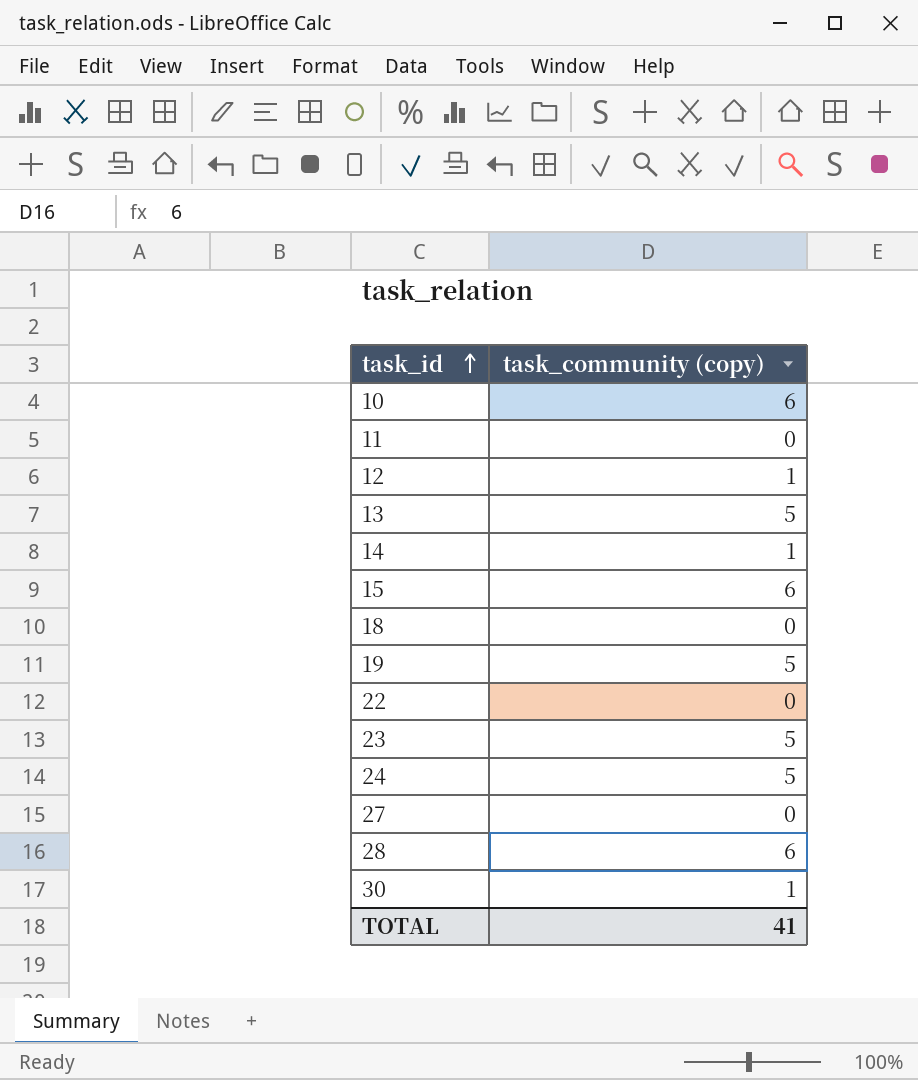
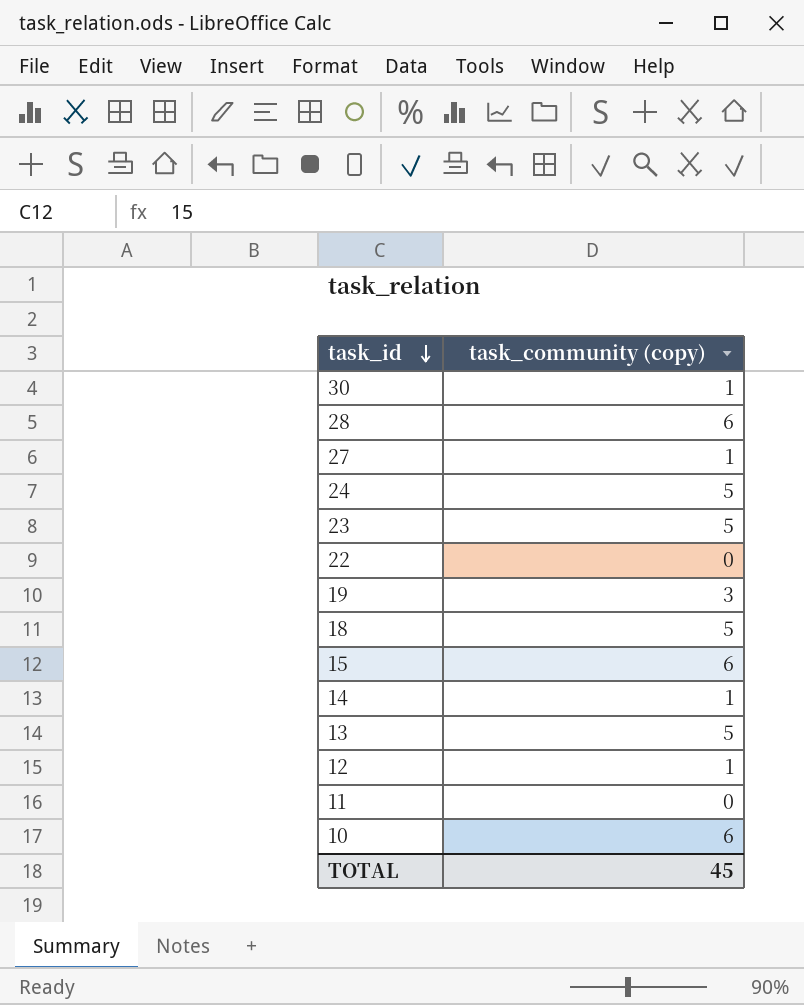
row order: task_id ascending -> task_id descending
27 | task_community (copy): 0 -> 1
19 | task_community (copy): 5 -> 3
18 | task_community (copy): 0 -> 5
TOTAL | task_community (copy): 41 -> 45

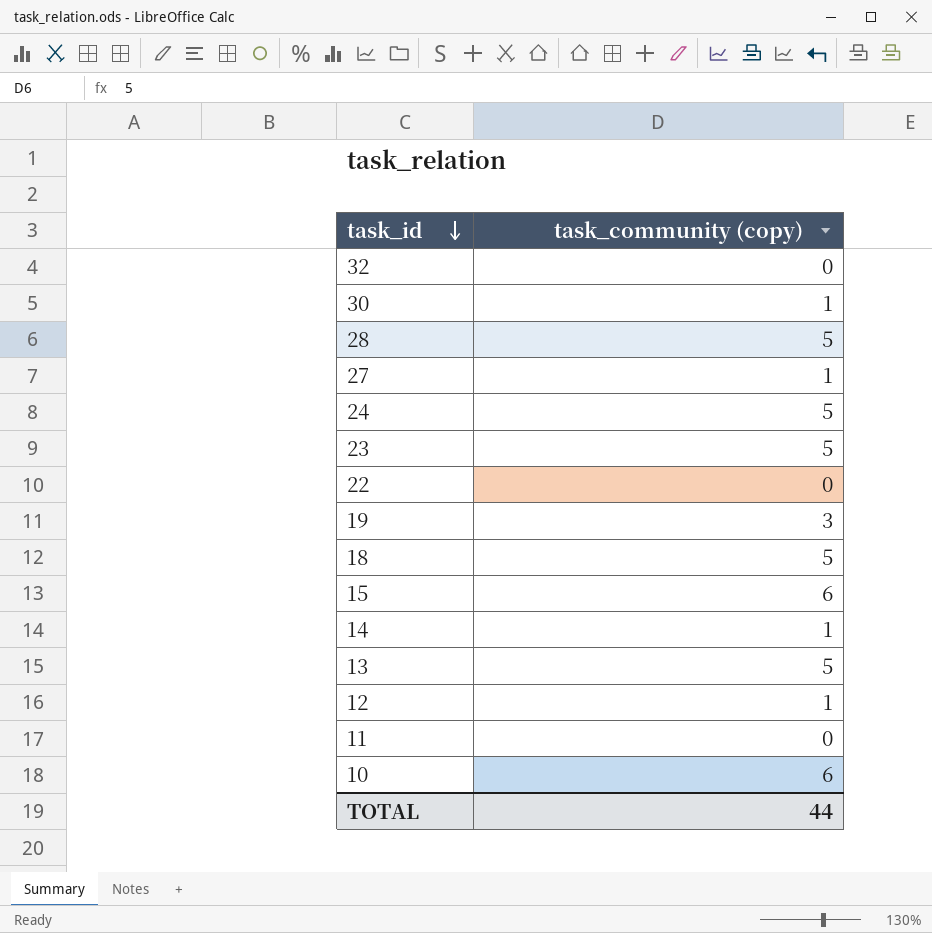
row 32: none -> 0
28 | task_community (copy): 6 -> 5
TOTAL | task_community (copy): 45 -> 44

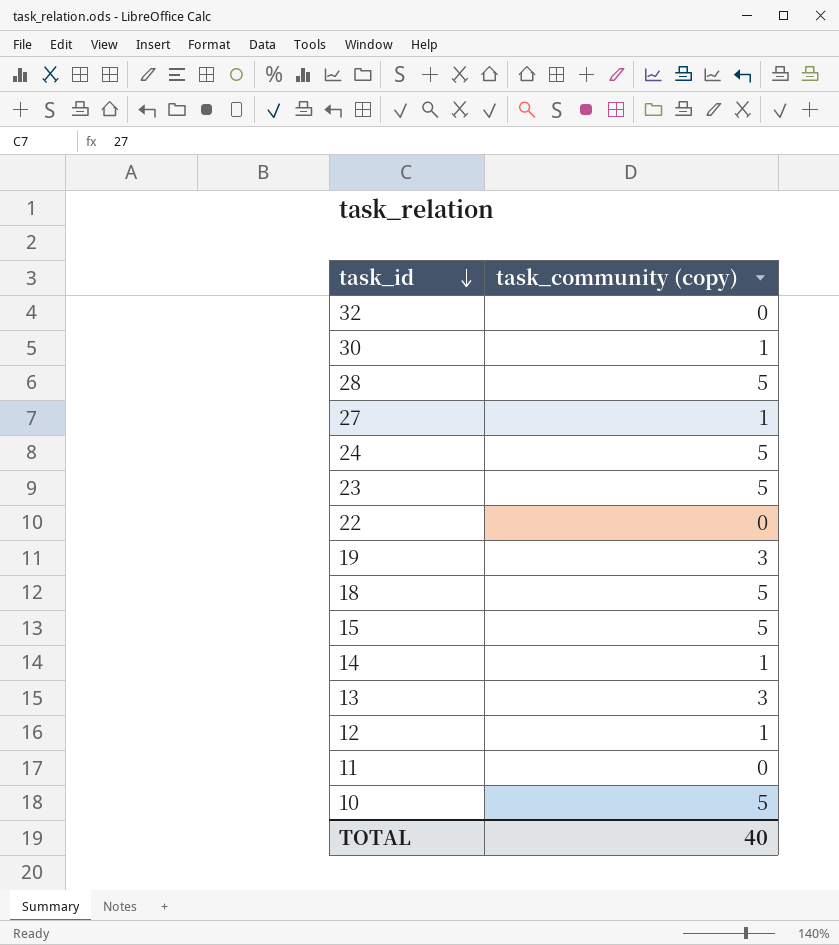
15 | task_community (copy): 6 -> 5
13 | task_community (copy): 5 -> 3
10 | task_community (copy): 6 -> 5
TOTAL | task_community (copy): 44 -> 40

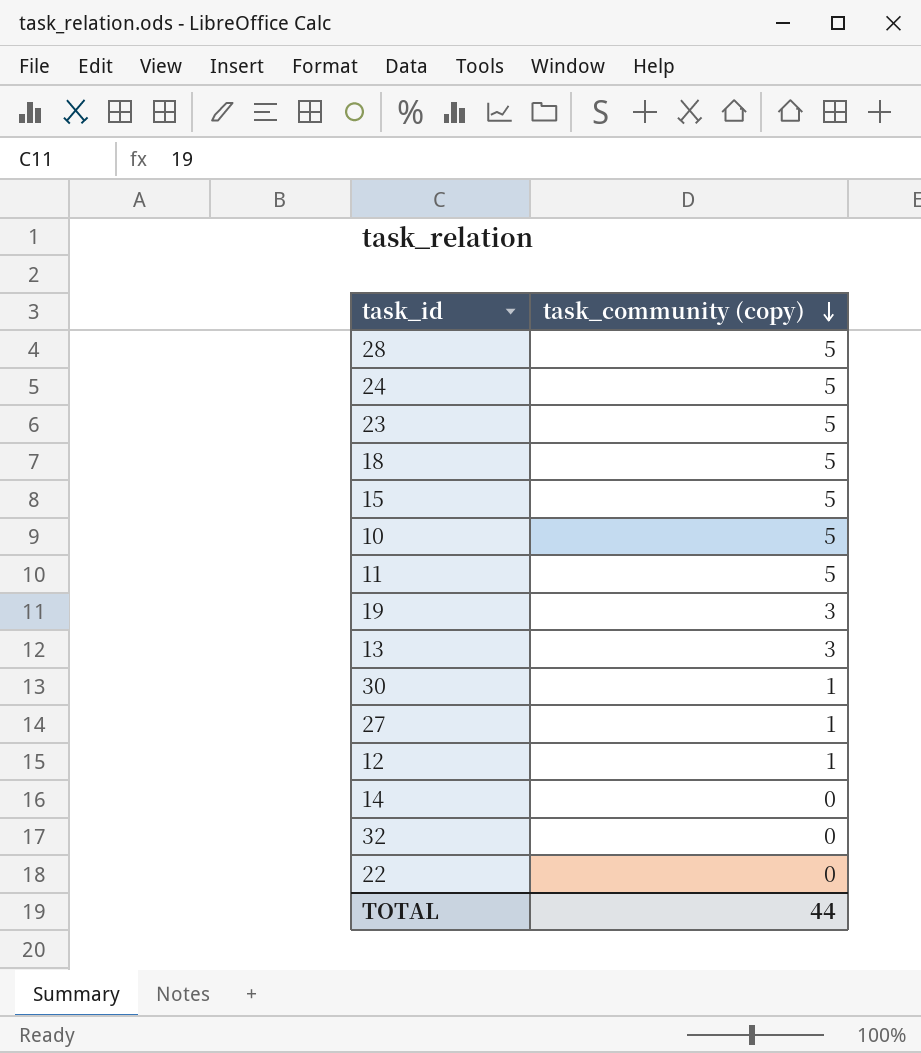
row order: task_id descending -> task_community (copy) descending
11 | task_community (copy): 0 -> 5
14 | task_community (copy): 1 -> 0
TOTAL | task_community (copy): 40 -> 44

